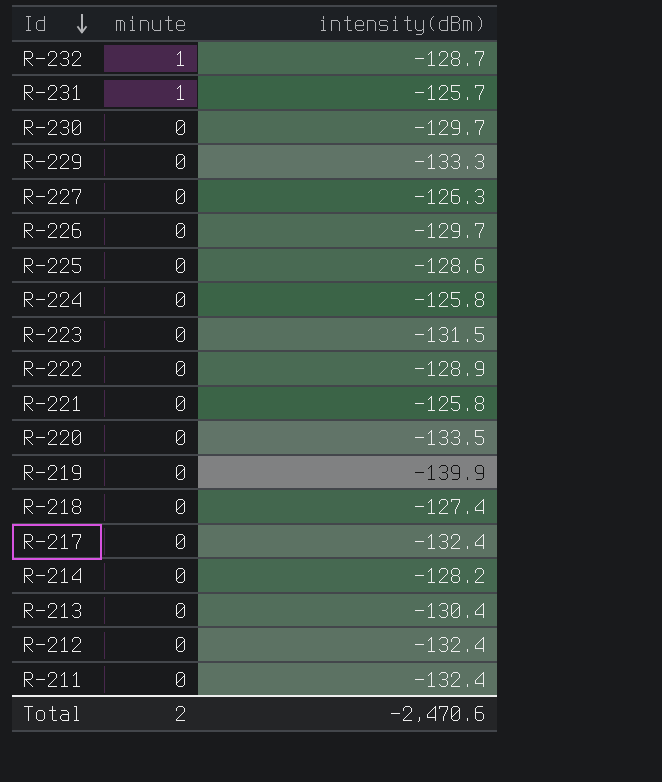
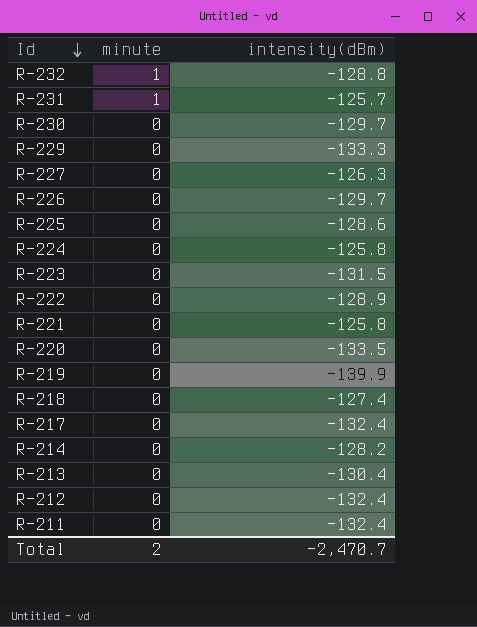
R-232 | intensity(dBm): -128.7 -> -128.8
Total | intensity(dBm): -2,470.6 -> -2,470.7

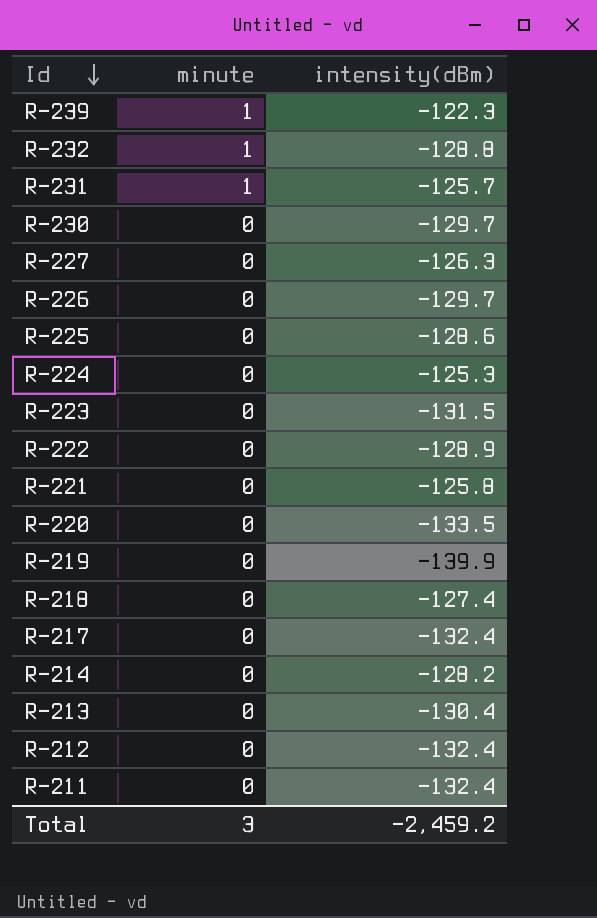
row R-229: 0 | -133.3 -> none
row R-239: none -> 1 | -122.3
R-224 | intensity(dBm): -125.8 -> -125.3
Total | minute: 2 -> 3
Total | intensity(dBm): -2,470.7 -> -2,459.2

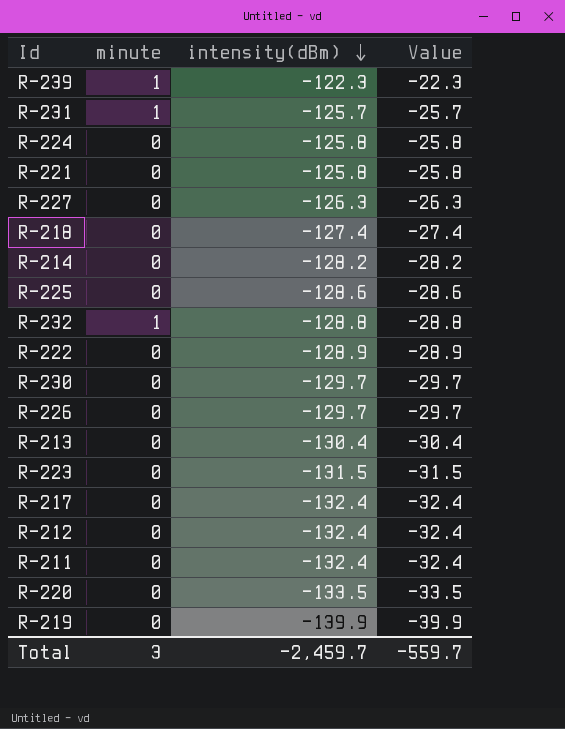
row order: Id descending -> intensity(dBm) descending
column Value | formula: none -> [intensity(dBm)] + 100
R-224 | intensity(dBm): -125.3 -> -125.8
Total | intensity(dBm): -2,459.2 -> -2,459.7

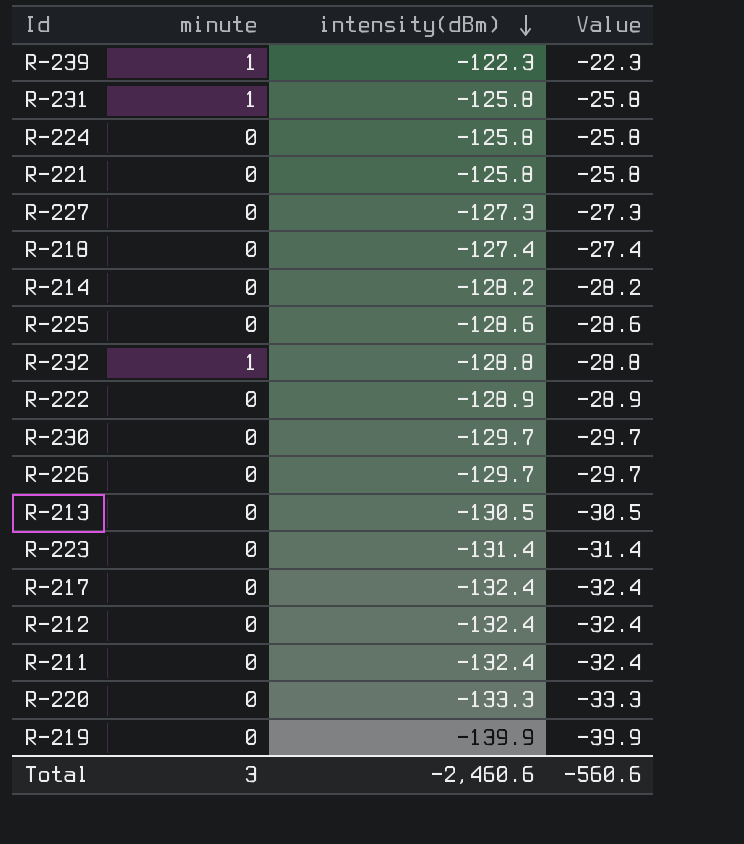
R-231 | intensity(dBm): -125.7 -> -125.8
R-231 | Value: -25.7 -> -25.8
R-227 | intensity(dBm): -126.3 -> -127.3
R-227 | Value: -26.3 -> -27.3
R-213 | intensity(dBm): -130.4 -> -130.5
R-213 | Value: -30.4 -> -30.5
R-223 | intensity(dBm): -131.5 -> -131.4
R-223 | Value: -31.5 -> -31.4
R-220 | intensity(dBm): -133.5 -> -133.3
R-220 | Value: -33.5 -> -33.3
Total | intensity(dBm): -2,459.7 -> -2,460.6
Total | Value: -559.7 -> -560.6

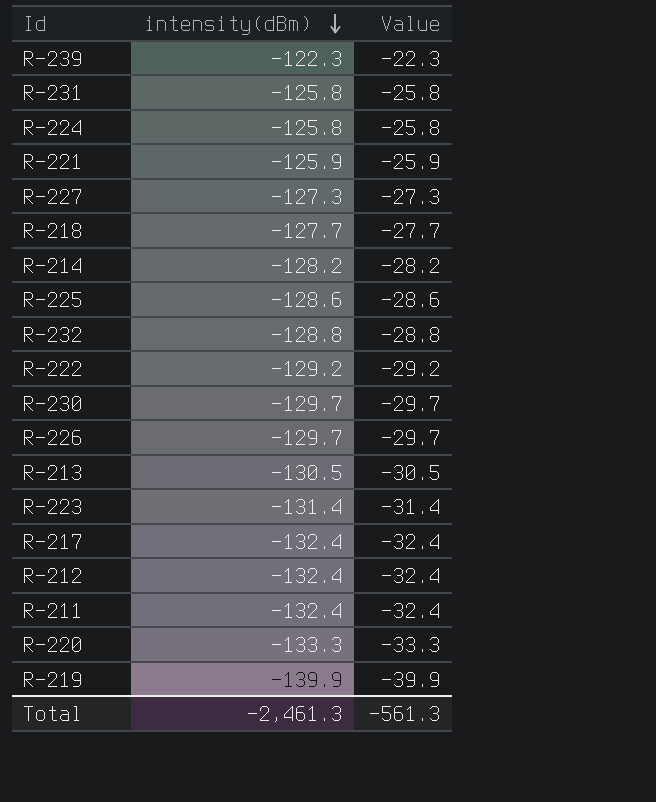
column minute | position: 2 -> none
R-221 | intensity(dBm): -125.8 -> -125.9
R-221 | Value: -25.8 -> -25.9
R-218 | intensity(dBm): -127.4 -> -127.7
R-218 | Value: -27.4 -> -27.7
R-222 | intensity(dBm): -128.9 -> -129.2
R-222 | Value: -28.9 -> -29.2
Total | intensity(dBm): -2,460.6 -> -2,461.3
Total | Value: -560.6 -> -561.3

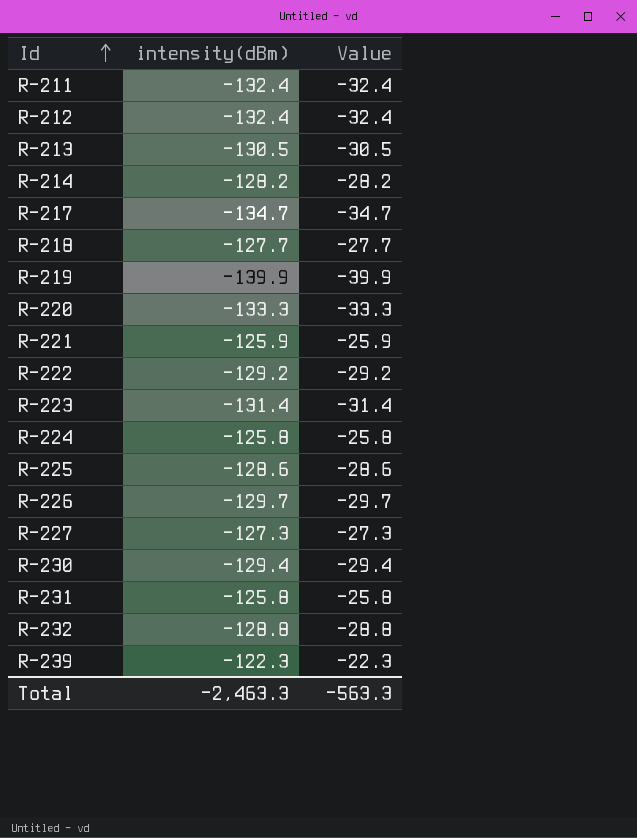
row order: intensity(dBm) descending -> Id ascending
R-217 | intensity(dBm): -132.4 -> -134.7
R-217 | Value: -32.4 -> -34.7
R-230 | intensity(dBm): -129.7 -> -129.4
R-230 | Value: -29.7 -> -29.4
Total | intensity(dBm): -2,461.3 -> -2,463.3
Total | Value: -561.3 -> -563.3

